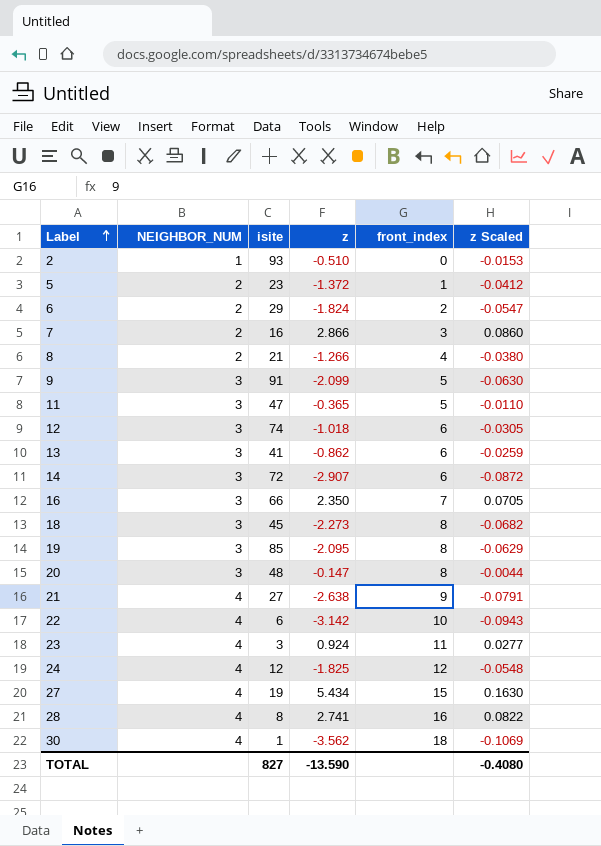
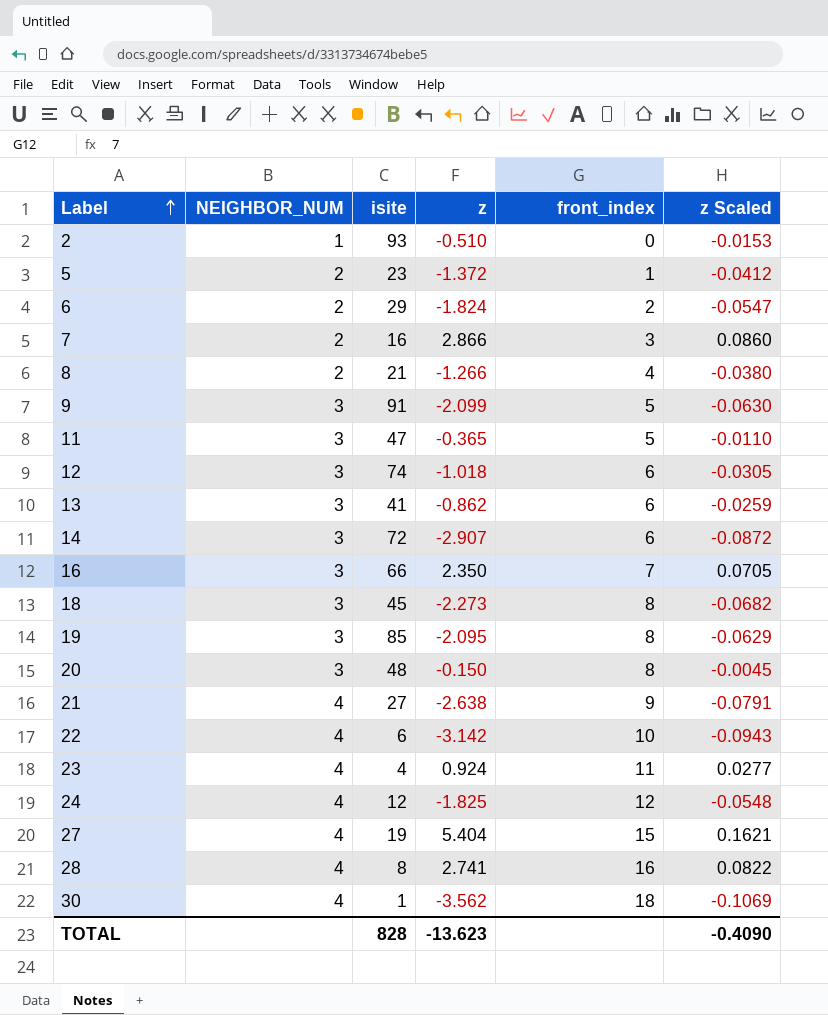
20 | z: -0.147 -> -0.150
20 | z Scaled: -0.0044 -> -0.0045
23 | isite: 3 -> 4
27 | z: 5.434 -> 5.404
27 | z Scaled: 0.1630 -> 0.1621
TOTAL | isite: 827 -> 828
TOTAL | z: -13.590 -> -13.623
TOTAL | z Scaled: -0.4080 -> -0.4090

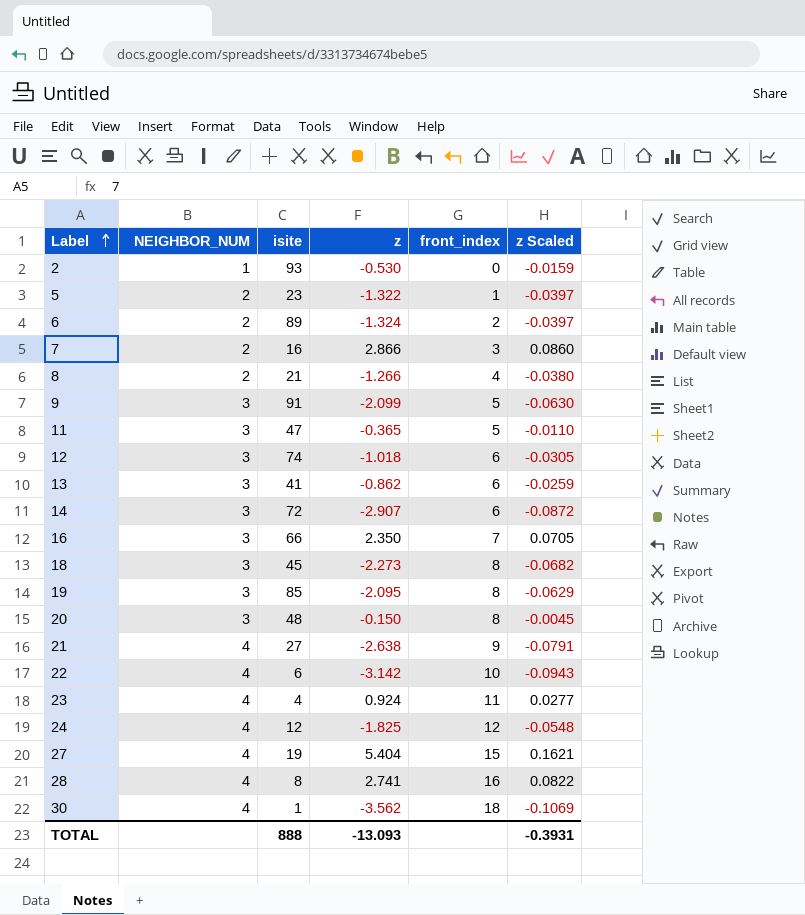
2 | z: -0.510 -> -0.530
2 | z Scaled: -0.0153 -> -0.0159
5 | z: -1.372 -> -1.322
5 | z Scaled: -0.0412 -> -0.0397
6 | isite: 29 -> 89
6 | z: -1.824 -> -1.324
6 | z Scaled: -0.0547 -> -0.0397
TOTAL | isite: 828 -> 888
TOTAL | z: -13.623 -> -13.093
TOTAL | z Scaled: -0.4090 -> -0.3931

